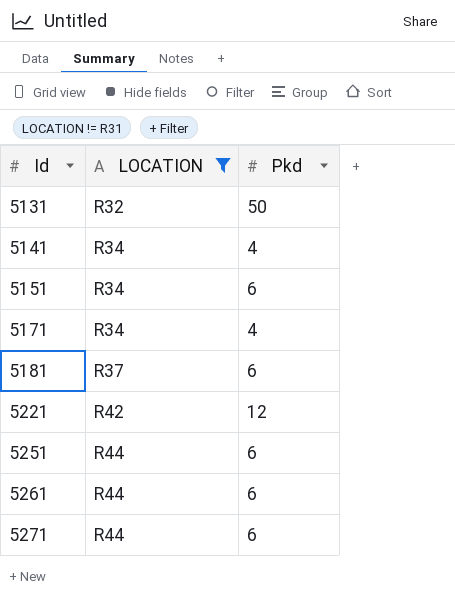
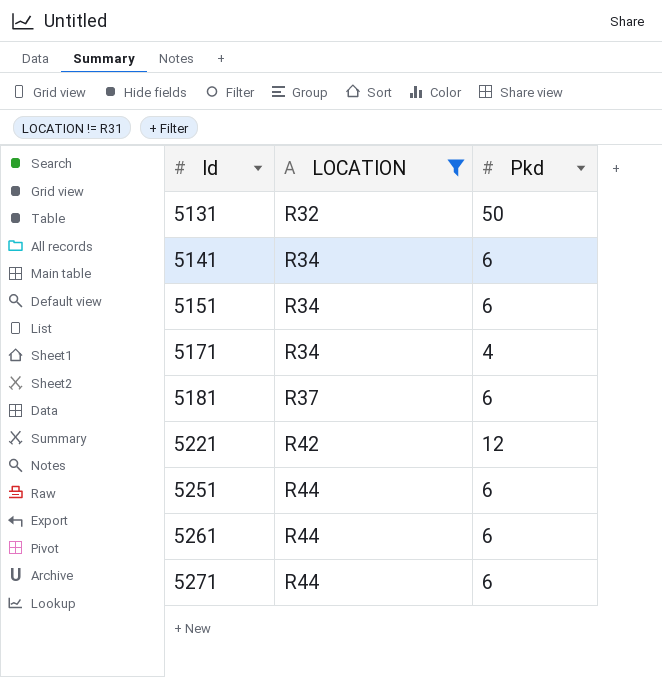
5141 | Pkd: 4 -> 6

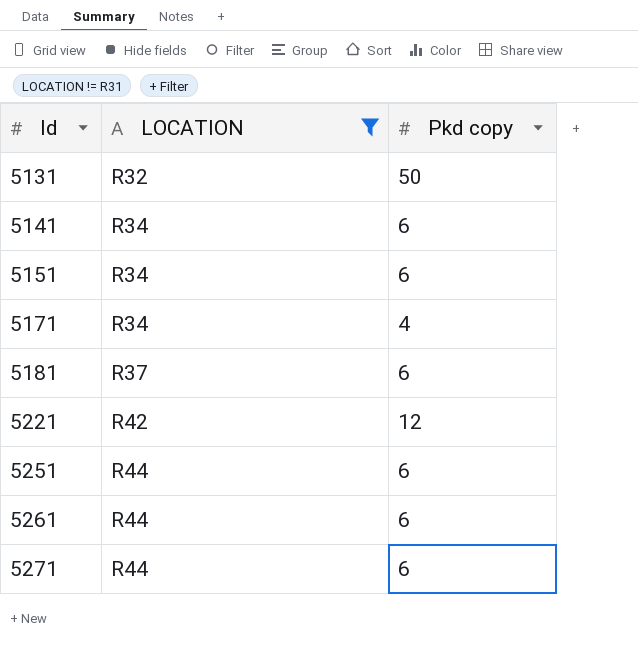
column name: Pkd -> Pkd copy

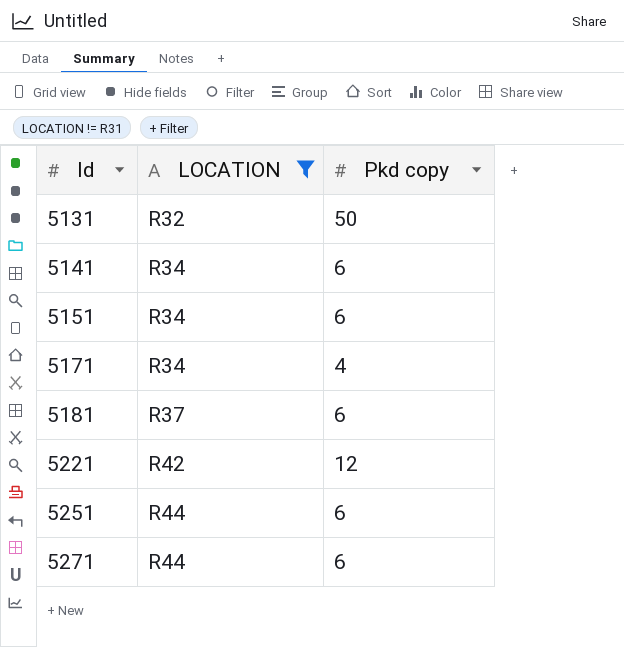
row 5261: R44 | 6 -> none

